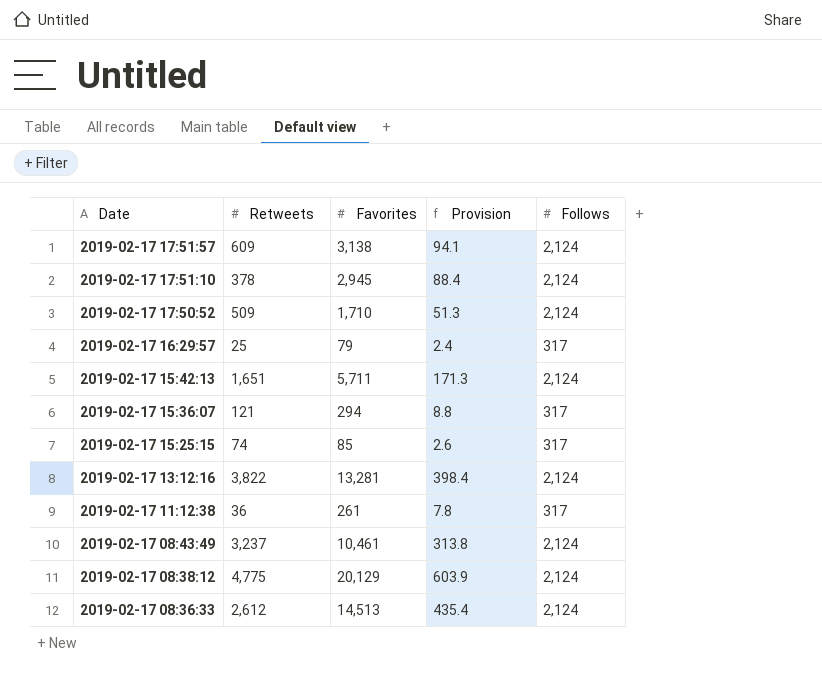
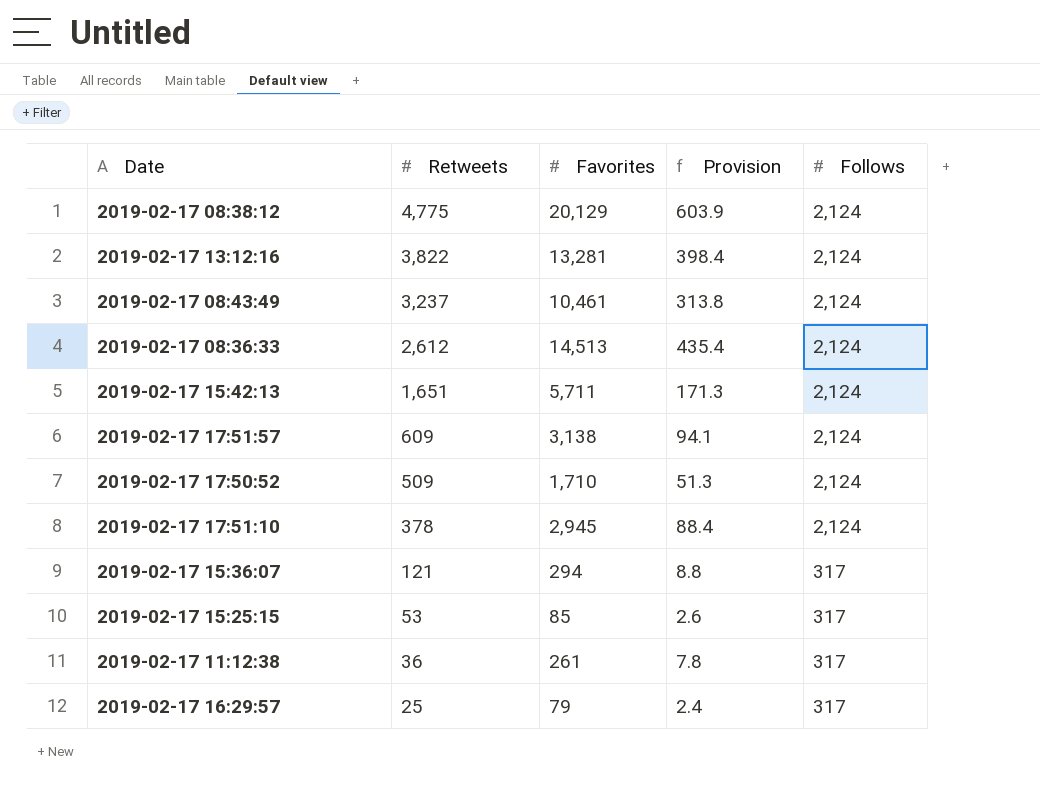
row order: Date descending -> Retweets descending
2019-02-17 15:25:15 | Retweets: 74 -> 53

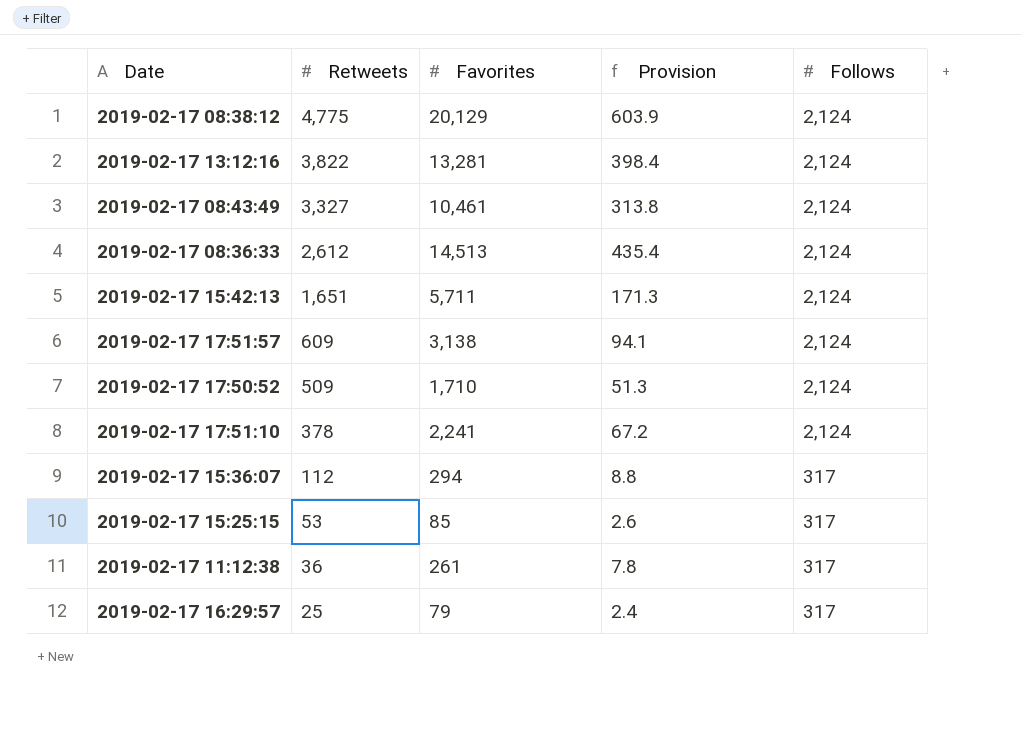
2019-02-17 08:43:49 | Retweets: 3,237 -> 3,327
2019-02-17 17:51:10 | Favorites: 2,945 -> 2,241
2019-02-17 17:51:10 | Provision: 88.4 -> 67.2
2019-02-17 15:36:07 | Retweets: 121 -> 112

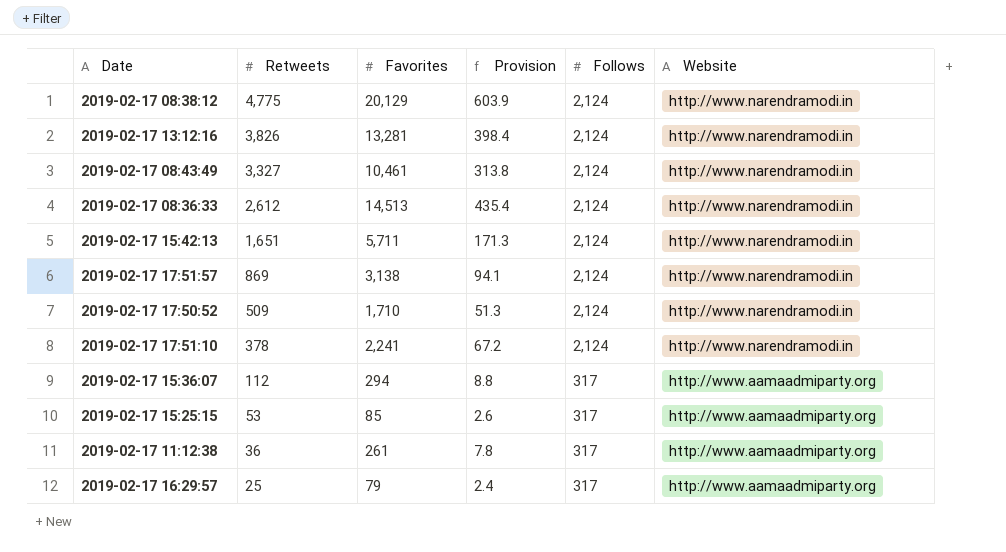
column Website | position: none -> 6
2019-02-17 13:12:16 | Retweets: 3,822 -> 3,826
2019-02-17 17:51:57 | Retweets: 609 -> 869

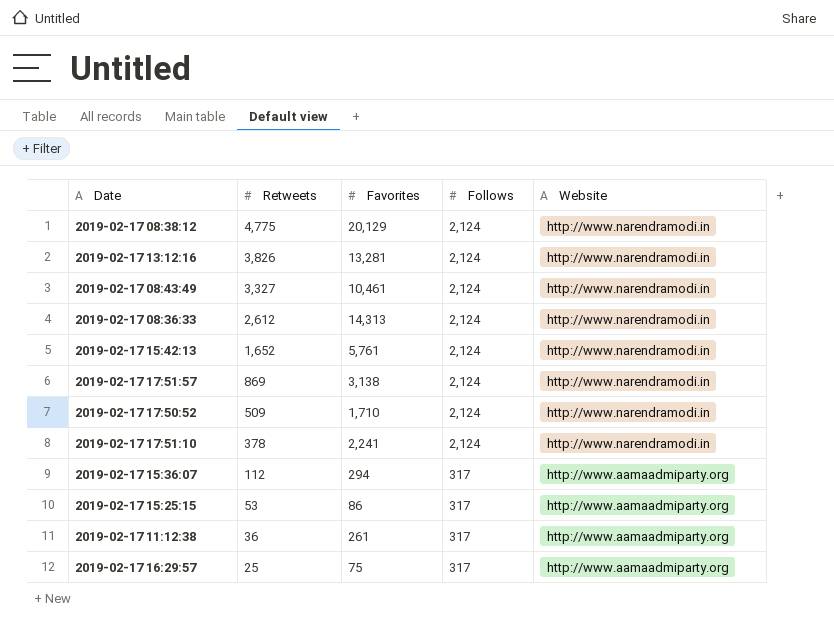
column Provision | formula: [Favorites] * 0.03 -> none
2019-02-17 08:36:33 | Favorites: 14,513 -> 14,313
2019-02-17 15:42:13 | Retweets: 1,651 -> 1,652
2019-02-17 15:42:13 | Favorites: 5,711 -> 5,761
2019-02-17 15:25:15 | Favorites: 85 -> 86
2019-02-17 16:29:57 | Favorites: 79 -> 75

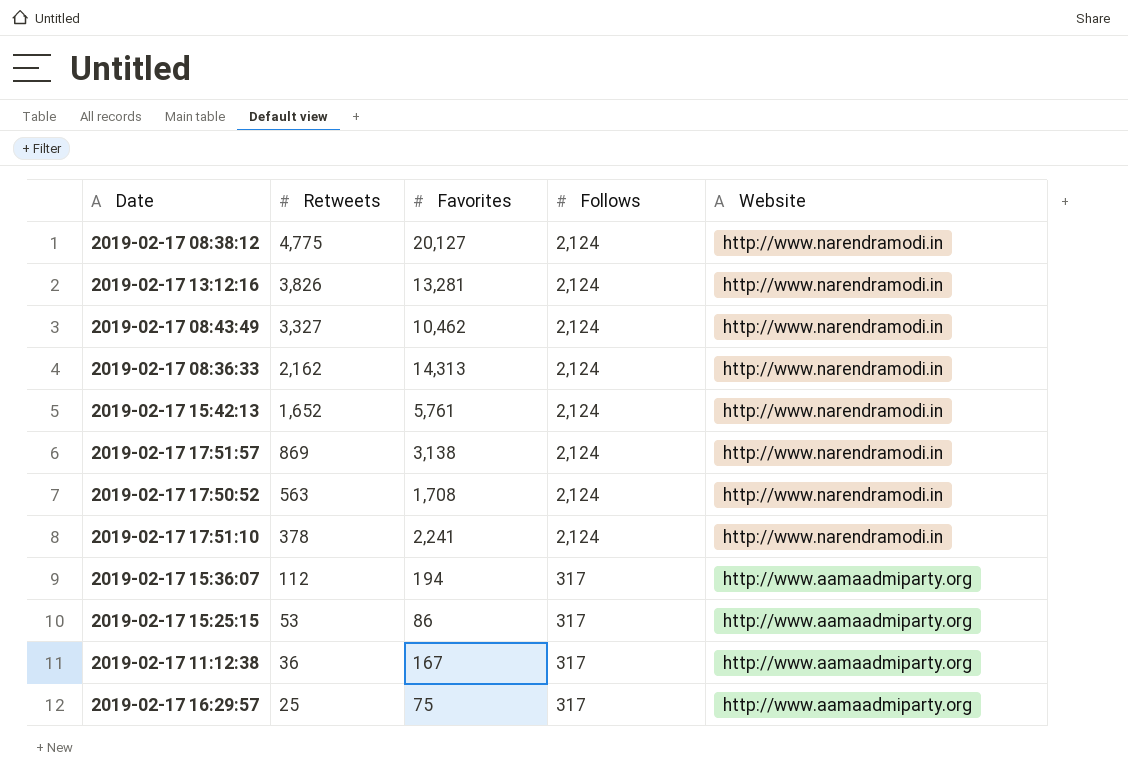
2019-02-17 08:38:12 | Favorites: 20,129 -> 20,127
2019-02-17 08:43:49 | Favorites: 10,461 -> 10,462
2019-02-17 08:36:33 | Retweets: 2,612 -> 2,162
2019-02-17 17:50:52 | Retweets: 509 -> 563
2019-02-17 17:50:52 | Favorites: 1,710 -> 1,708
2019-02-17 15:36:07 | Favorites: 294 -> 194
2019-02-17 11:12:38 | Favorites: 261 -> 167

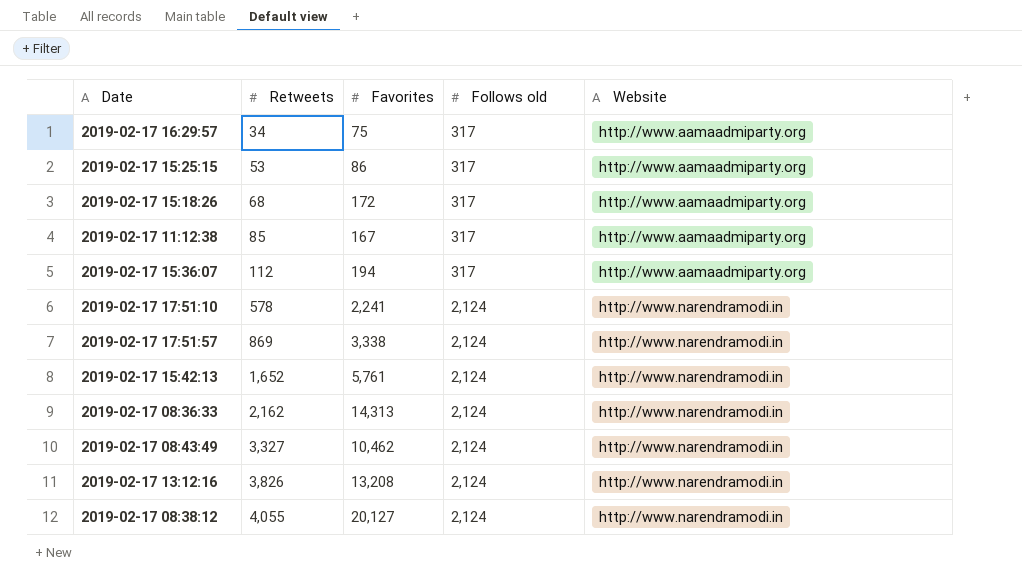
row order: Retweets descending -> Retweets ascending
column name: Follows -> Follows old
row 2019-02-17 17:50:52: 563 | 1,708 | 2,124 | http://www.narendramodi.in -> none
2019-02-17 16:29:57 | Retweets: 25 -> 34
row 2019-02-17 15:18:26: none -> 68 | 172 | 317 | http://www.aamaadmiparty.org
2019-02-17 11:12:38 | Retweets: 36 -> 85
2019-02-17 17:51:10 | Retweets: 378 -> 578
2019-02-17 17:51:57 | Favorites: 3,138 -> 3,338
2019-02-17 13:12:16 | Favorites: 13,281 -> 13,208
2019-02-17 08:38:12 | Retweets: 4,775 -> 4,055

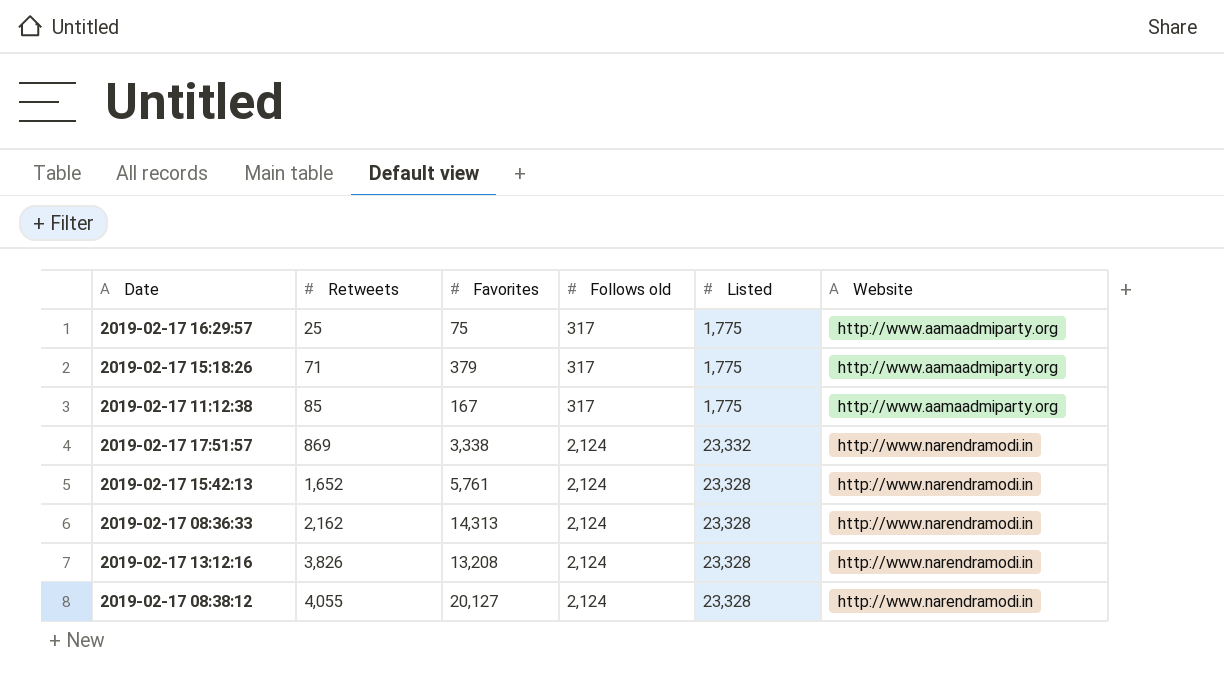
column Listed | position: none -> 5
row 2019-02-17 15:25:15: 53 | 86 | 317 | http://www.aamaadmiparty.org -> none
row 2019-02-17 15:36:07: 112 | 194 | 317 | http://www.aamaadmiparty.org -> none
row 2019-02-17 17:51:10: 578 | 2,241 | 2,124 | http://www.narendramodi.in -> none
row 2019-02-17 08:43:49: 3,327 | 10,462 | 2,124 | http://www.narendramodi.in -> none
2019-02-17 16:29:57 | Retweets: 34 -> 25
2019-02-17 15:18:26 | Retweets: 68 -> 71
2019-02-17 15:18:26 | Favorites: 172 -> 379

